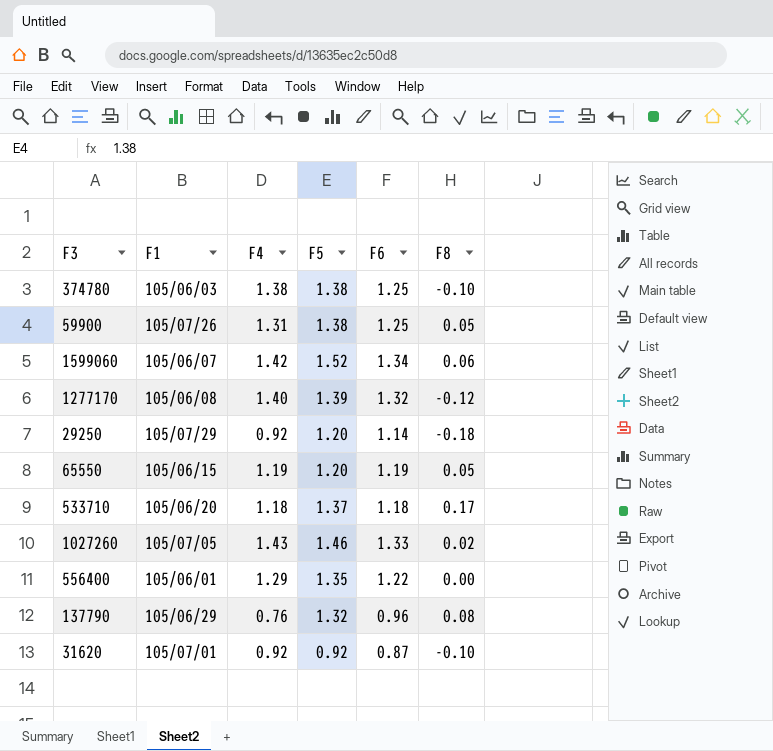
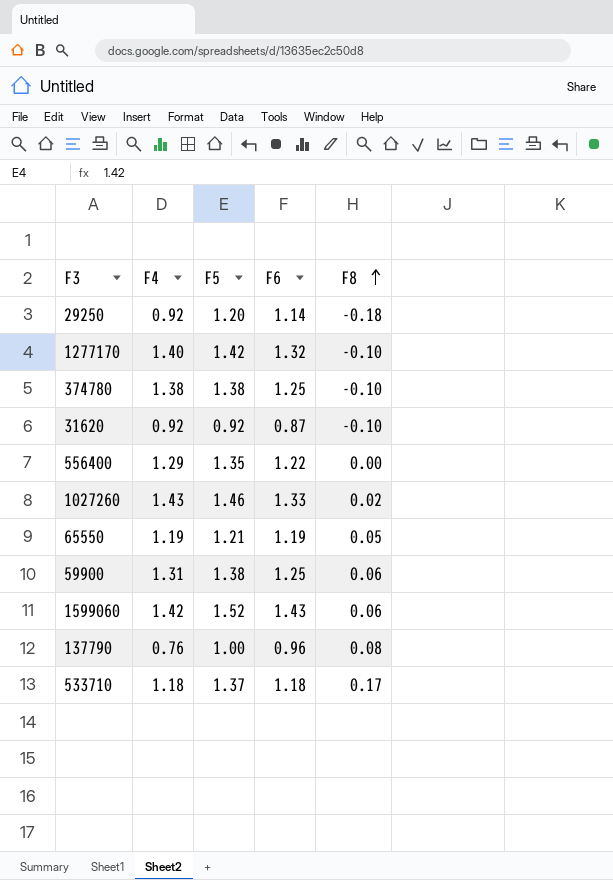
row order: none -> F8 ascending
column F1 | position: 2 -> none
1277170 | F5: 1.39 -> 1.42
1277170 | F8: -0.12 -> -0.10
65550 | F5: 1.20 -> 1.21
59900 | F8: 0.05 -> 0.06
1599060 | F6: 1.34 -> 1.43
137790 | F5: 1.32 -> 1.00

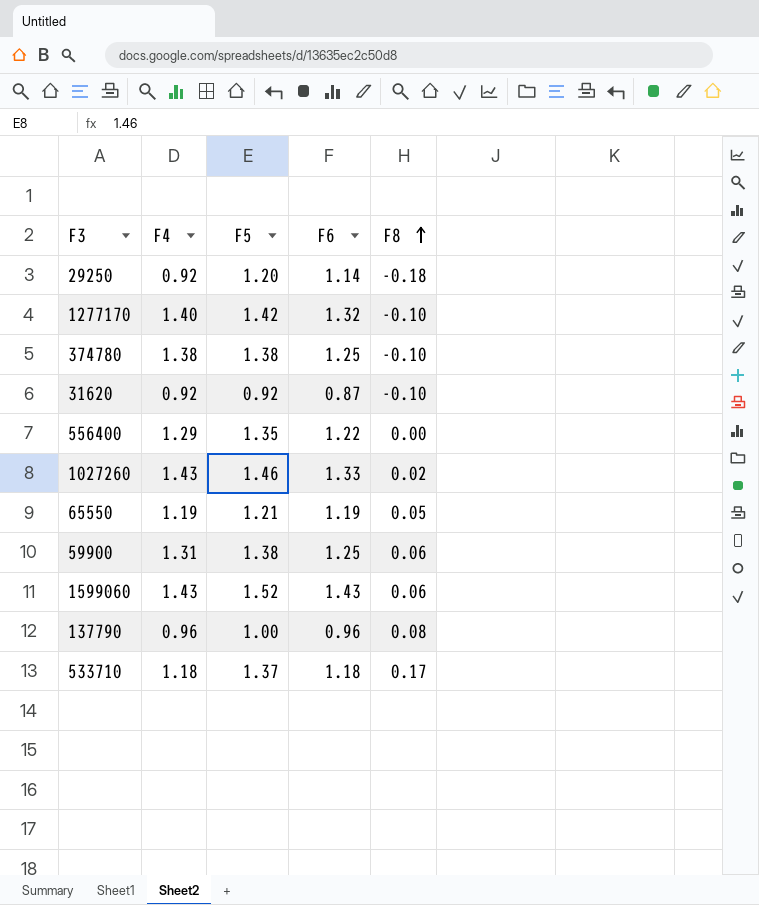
1599060 | F4: 1.42 -> 1.43
137790 | F4: 0.76 -> 0.96

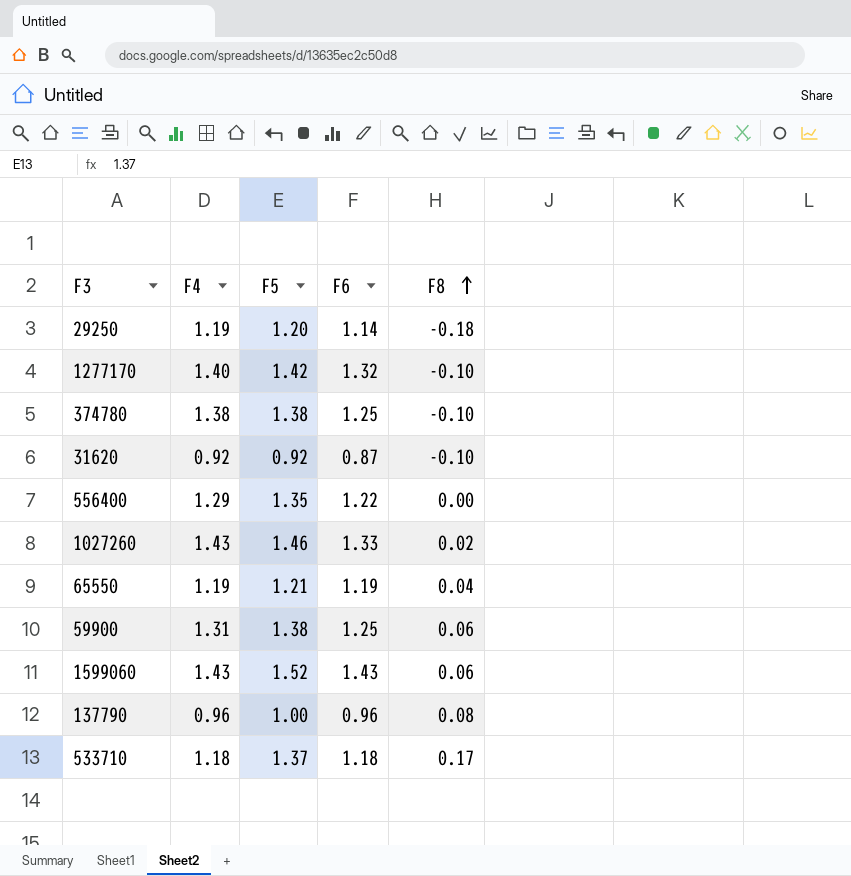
29250 | F4: 0.92 -> 1.19
65550 | F8: 0.05 -> 0.04

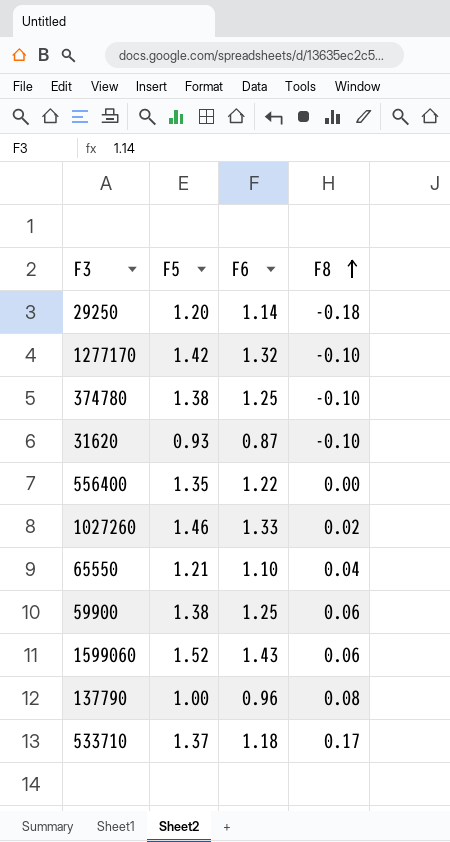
column F4 | position: 2 -> none
31620 | F5: 0.92 -> 0.93
65550 | F6: 1.19 -> 1.10

